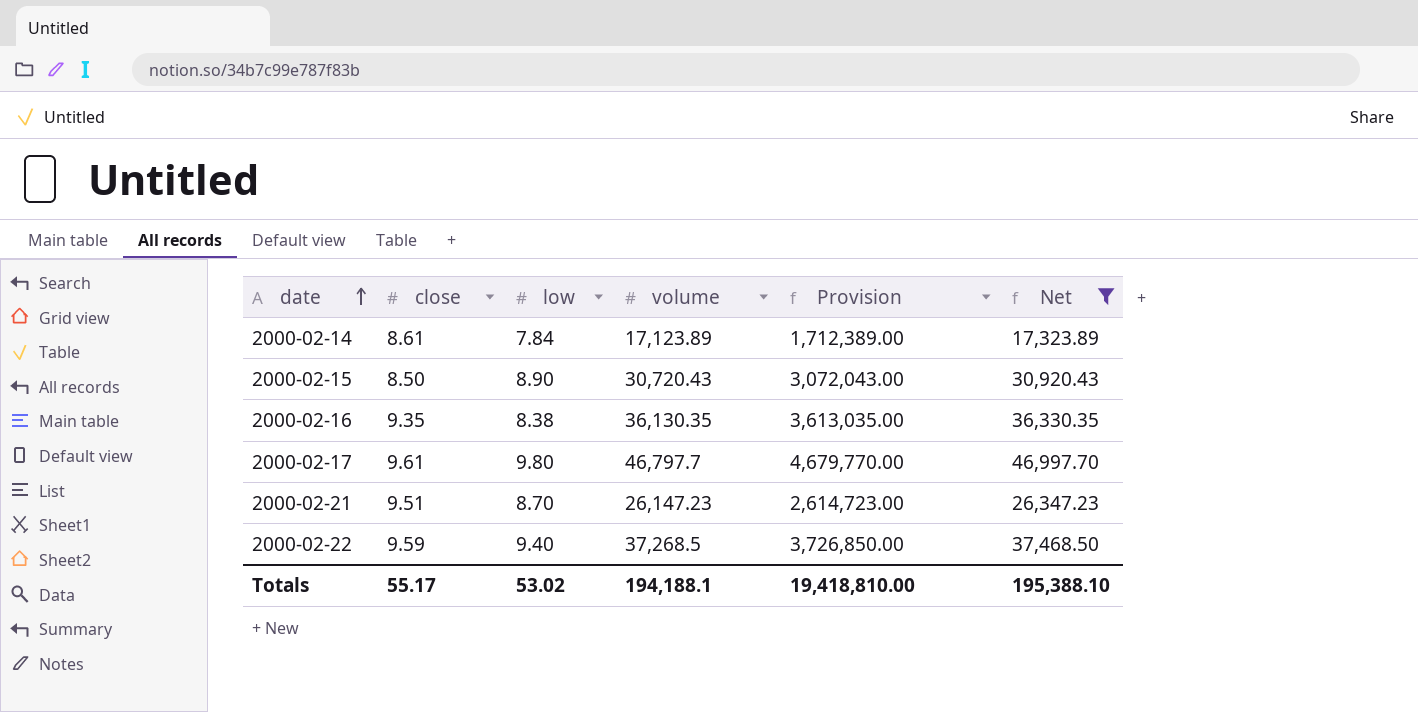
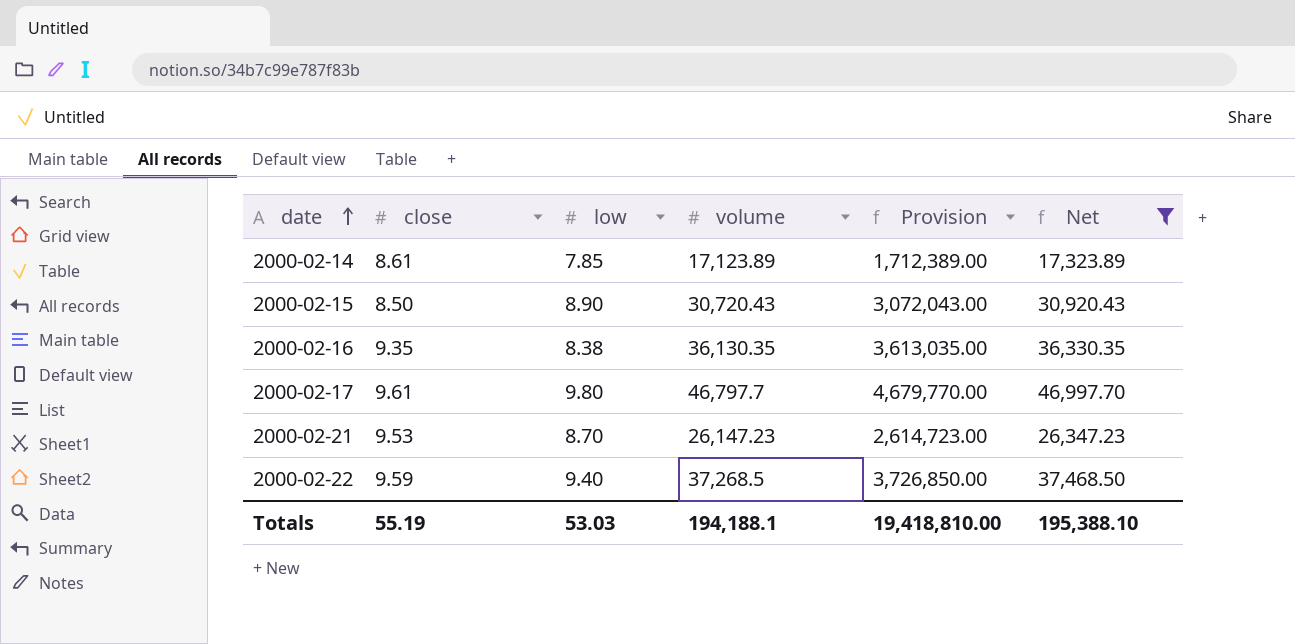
2000-02-14 | low: 7.84 -> 7.85
2000-02-21 | close: 9.51 -> 9.53
Totals | close: 55.17 -> 55.19
Totals | low: 53.02 -> 53.03

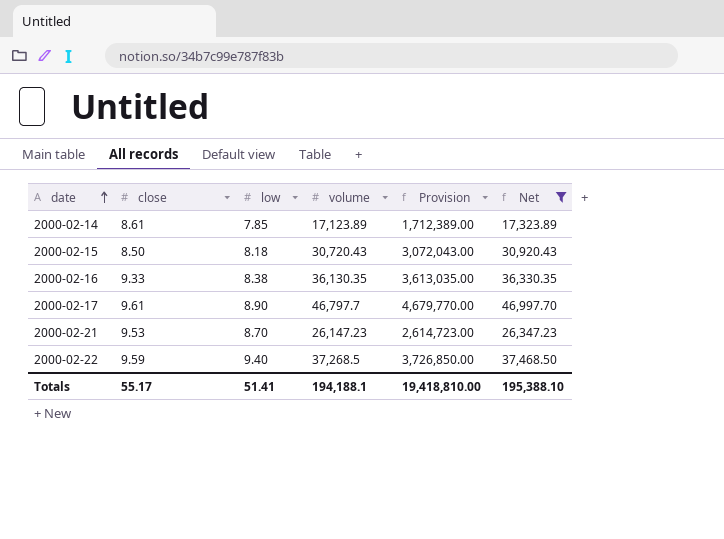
2000-02-15 | low: 8.90 -> 8.18
2000-02-16 | close: 9.35 -> 9.33
2000-02-17 | low: 9.80 -> 8.90
Totals | close: 55.19 -> 55.17
Totals | low: 53.03 -> 51.41

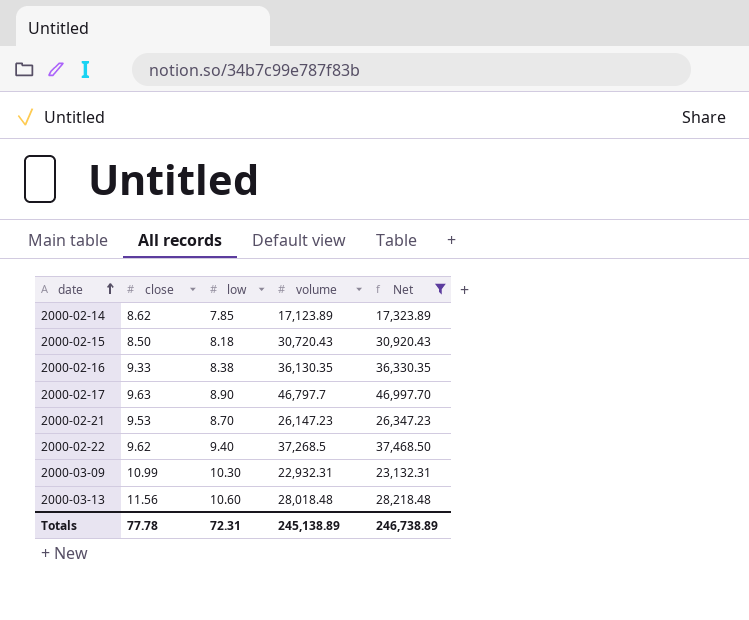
column Provision | formula: [volume] * 100 -> none
2000-02-14 | close: 8.61 -> 8.62
2000-02-17 | close: 9.61 -> 9.63
2000-02-22 | close: 9.59 -> 9.62
row 2000-03-09: none -> 10.99 | 10.30 | 22,932.31 | 23,132.31
row 2000-03-13: none -> 11.56 | 10.60 | 28,018.48 | 28,218.48
Totals | close: 55.17 -> 77.78
Totals | low: 51.41 -> 72.31
Totals | volume: 194,188.1 -> 245,138.89
Totals | Net: 195,388.10 -> 246,738.89

